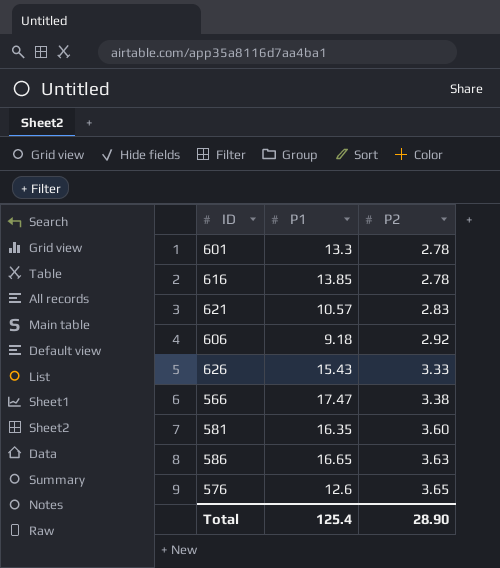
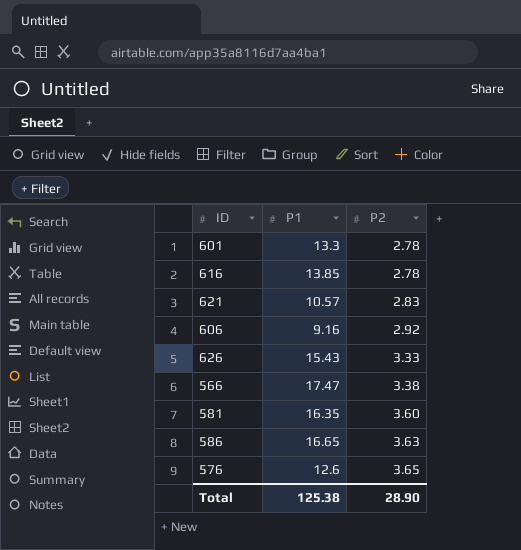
606 | P1: 9.18 -> 9.16
Total | P1: 125.4 -> 125.38

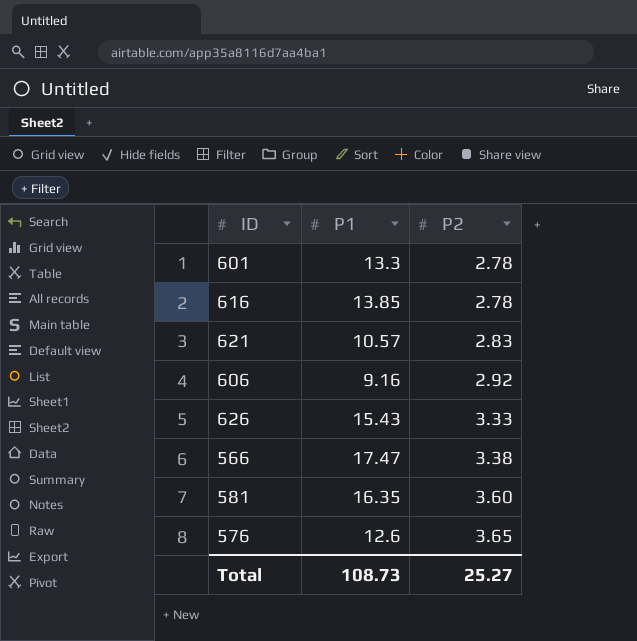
row 586: 16.65 | 3.63 -> none
Total | P1: 125.38 -> 108.73
Total | P2: 28.90 -> 25.27

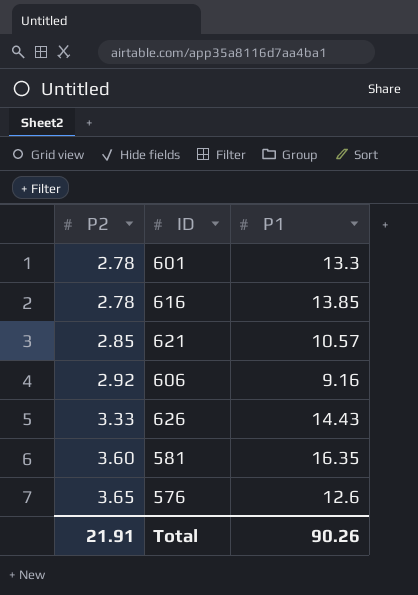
column P2 | position: 3 -> 1
row 566: 17.47 | 3.38 -> none
621 | P2: 2.83 -> 2.85
626 | P1: 15.43 -> 14.43
Total | P2: 25.27 -> 21.91
Total | P1: 108.73 -> 90.26

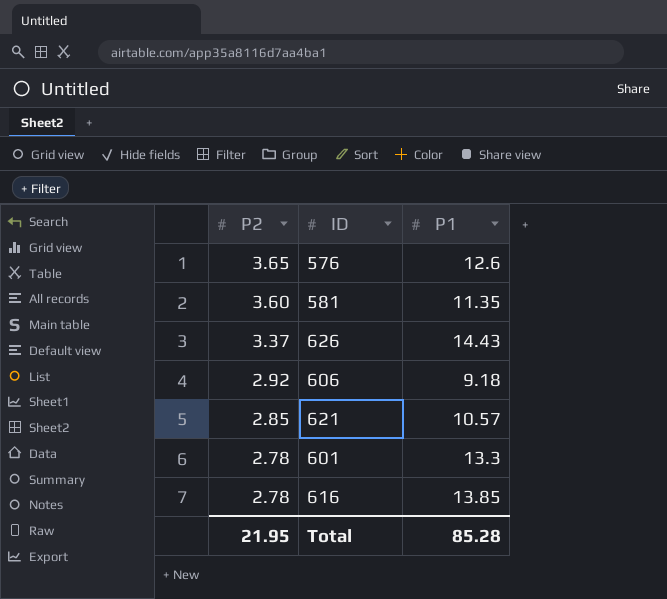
row order: P2 ascending -> P2 descending
581 | P1: 16.35 -> 11.35
626 | P2: 3.33 -> 3.37
606 | P1: 9.16 -> 9.18
Total | P2: 21.91 -> 21.95
Total | P1: 90.26 -> 85.28

